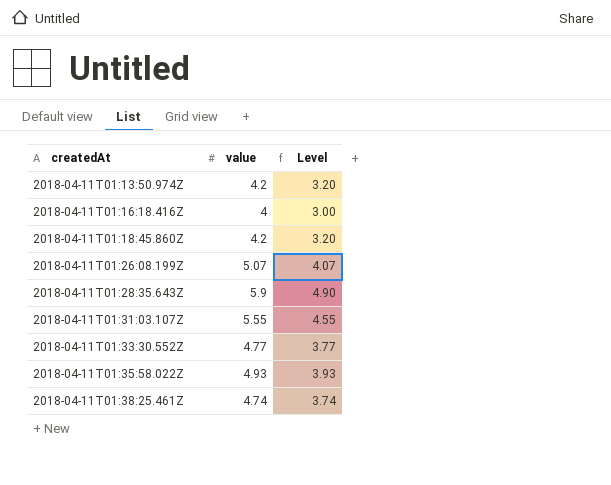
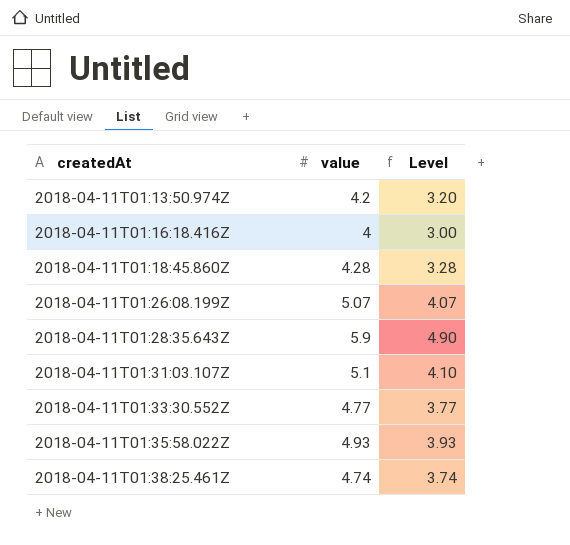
2018-04-11T01:18:45.860Z | value: 4.2 -> 4.28
2018-04-11T01:18:45.860Z | Level: 3.20 -> 3.28
2018-04-11T01:31:03.107Z | value: 5.55 -> 5.1
2018-04-11T01:31:03.107Z | Level: 4.55 -> 4.10

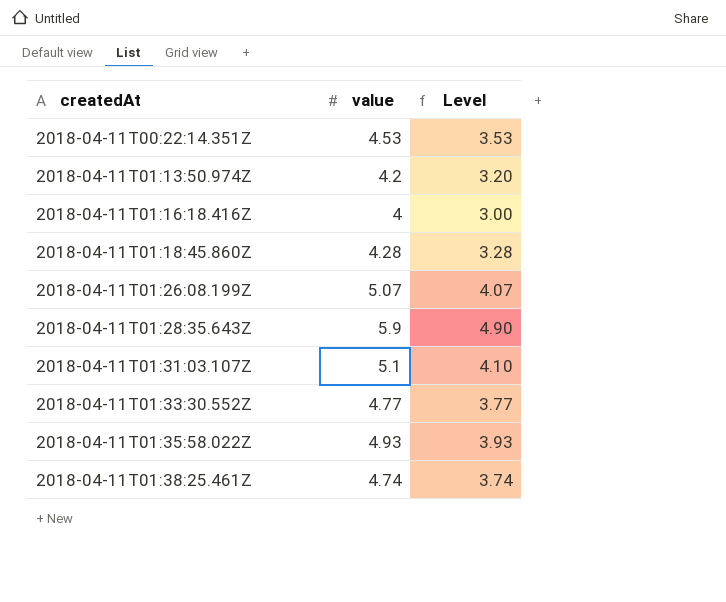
row 2018-04-11T00:22:14.351Z: none -> 4.53 | 3.53

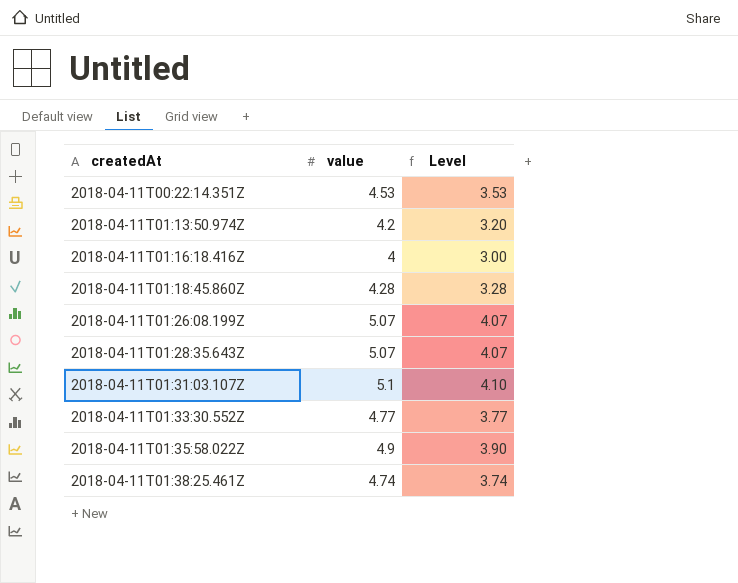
2018-04-11T01:28:35.643Z | value: 5.9 -> 5.07
2018-04-11T01:28:35.643Z | Level: 4.90 -> 4.07
2018-04-11T01:35:58.022Z | value: 4.93 -> 4.9
2018-04-11T01:35:58.022Z | Level: 3.93 -> 3.90

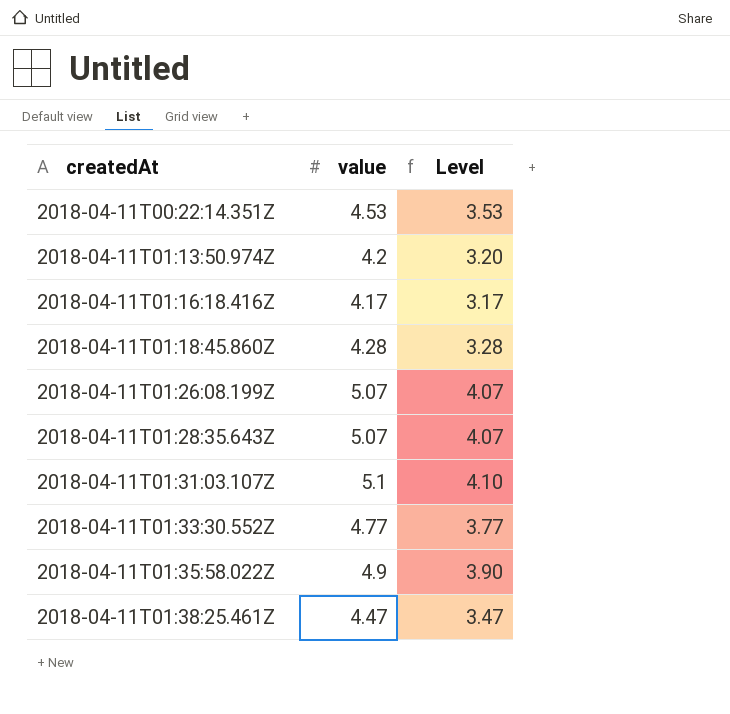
2018-04-11T01:16:18.416Z | value: 4 -> 4.17
2018-04-11T01:16:18.416Z | Level: 3.00 -> 3.17
2018-04-11T01:38:25.461Z | value: 4.74 -> 4.47
2018-04-11T01:38:25.461Z | Level: 3.74 -> 3.47

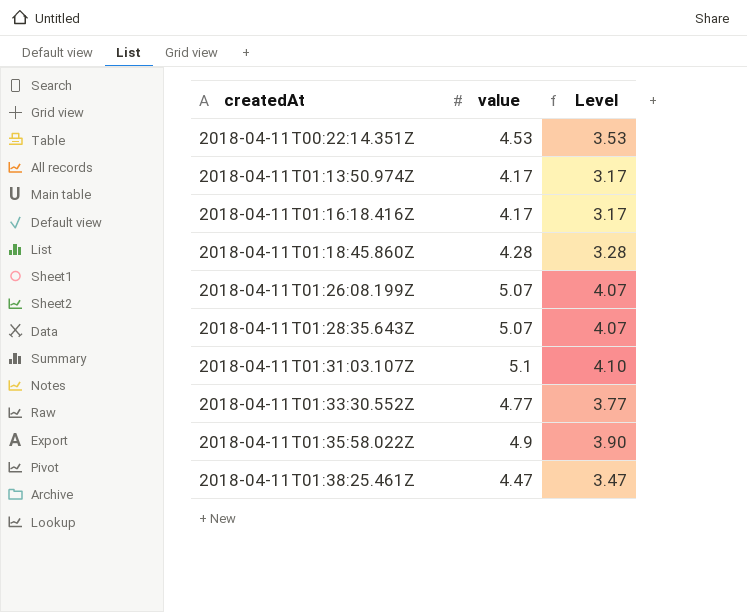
2018-04-11T01:13:50.974Z | value: 4.2 -> 4.17
2018-04-11T01:13:50.974Z | Level: 3.20 -> 3.17

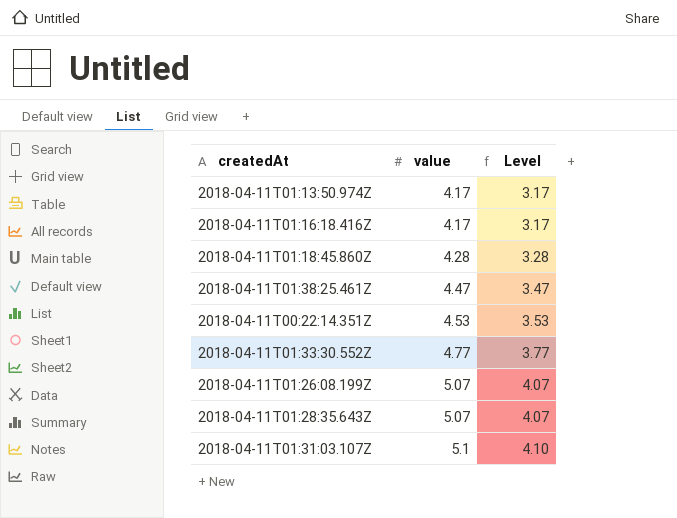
row order: createdAt ascending -> value ascending
row 2018-04-11T01:35:58.022Z: 4.9 | 3.90 -> none

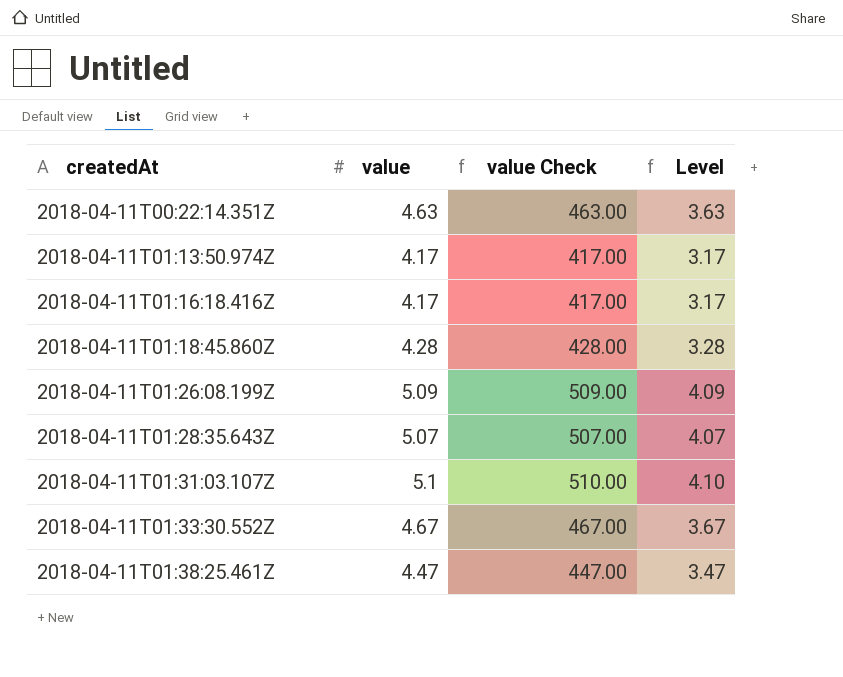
row order: value ascending -> createdAt ascending
column value Check | formula: none -> [value] * 100
2018-04-11T00:22:14.351Z | value: 4.53 -> 4.63
2018-04-11T00:22:14.351Z | Level: 3.53 -> 3.63
2018-04-11T01:26:08.199Z | value: 5.07 -> 5.09
2018-04-11T01:26:08.199Z | Level: 4.07 -> 4.09
2018-04-11T01:33:30.552Z | value: 4.77 -> 4.67
2018-04-11T01:33:30.552Z | Level: 3.77 -> 3.67

